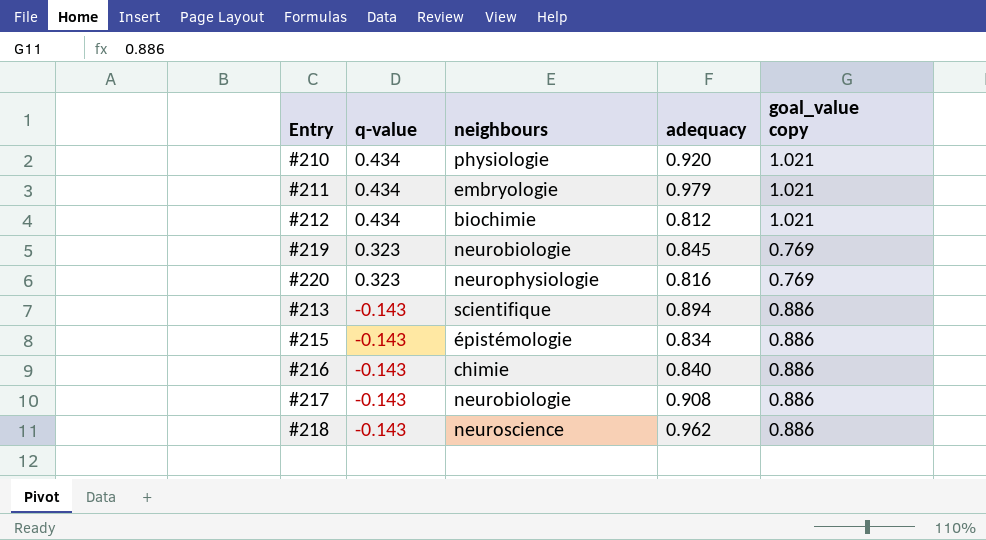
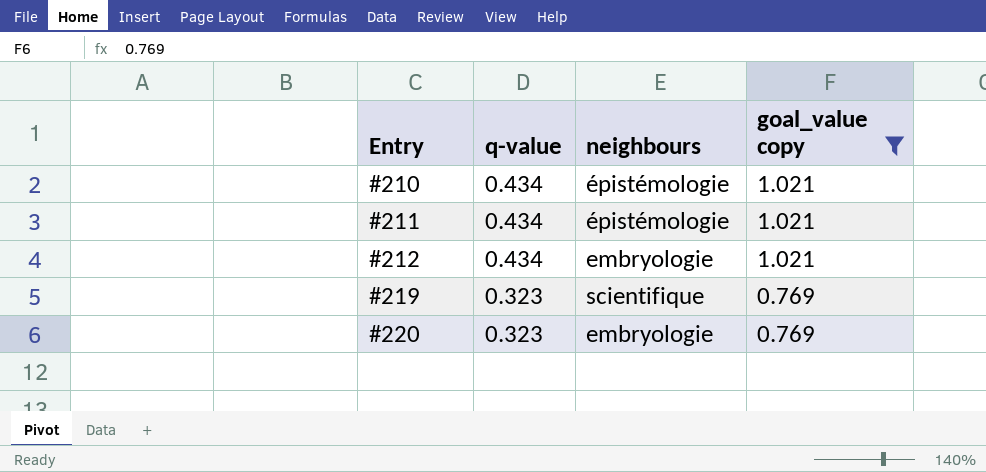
filter: none -> goal_value copy != 0.886
column adequacy | position: 4 -> none
#210 | neighbours: physiologie -> épistémologie
#211 | neighbours: embryologie -> épistémologie
#212 | neighbours: biochimie -> embryologie
#219 | neighbours: neurobiologie -> scientifique
#220 | neighbours: neurophysiologie -> embryologie

